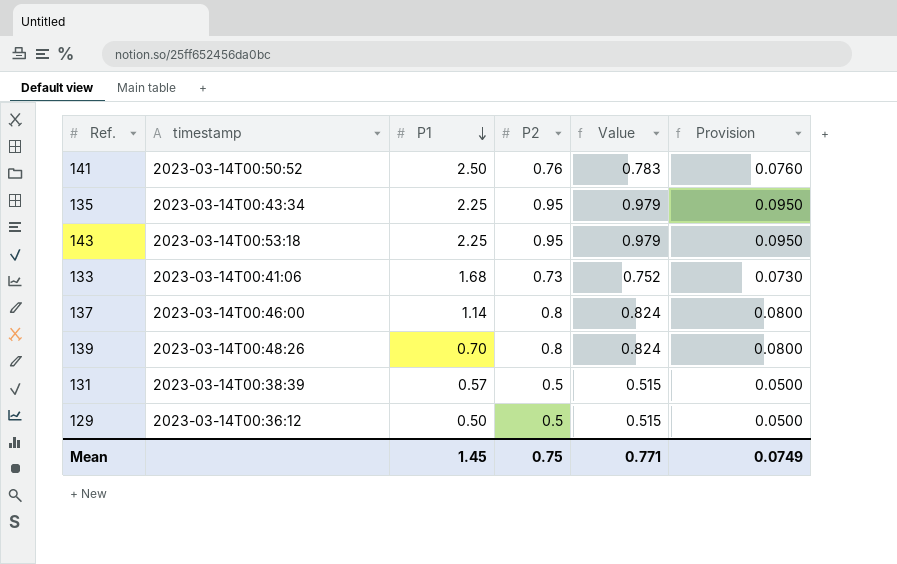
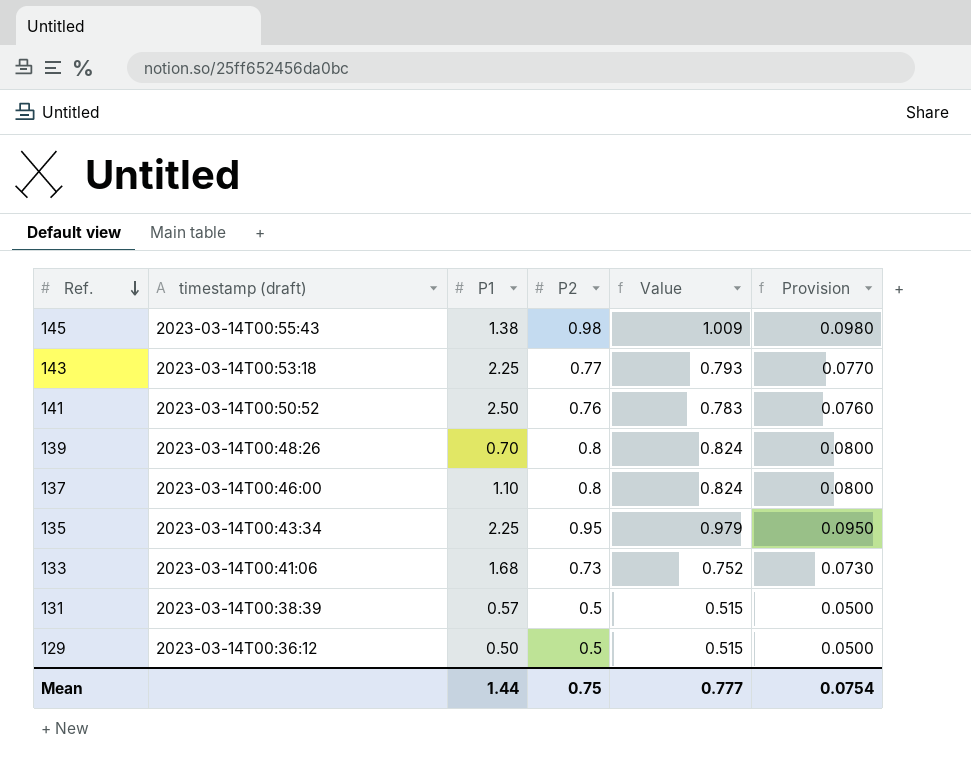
row order: P1 descending -> Ref. descending
column name: timestamp -> timestamp (draft)
row 145: none -> 2023-03-14T00:55:43 | 1.38 | 0.98 | 1.009 | 0.0980
143 | P2: 0.95 -> 0.77
143 | Value: 0.979 -> 0.793
143 | Provision: 0.0950 -> 0.0770
137 | P1: 1.14 -> 1.10
Mean | P1: 1.45 -> 1.44
Mean | Value: 0.771 -> 0.777
Mean | Provision: 0.0749 -> 0.0754

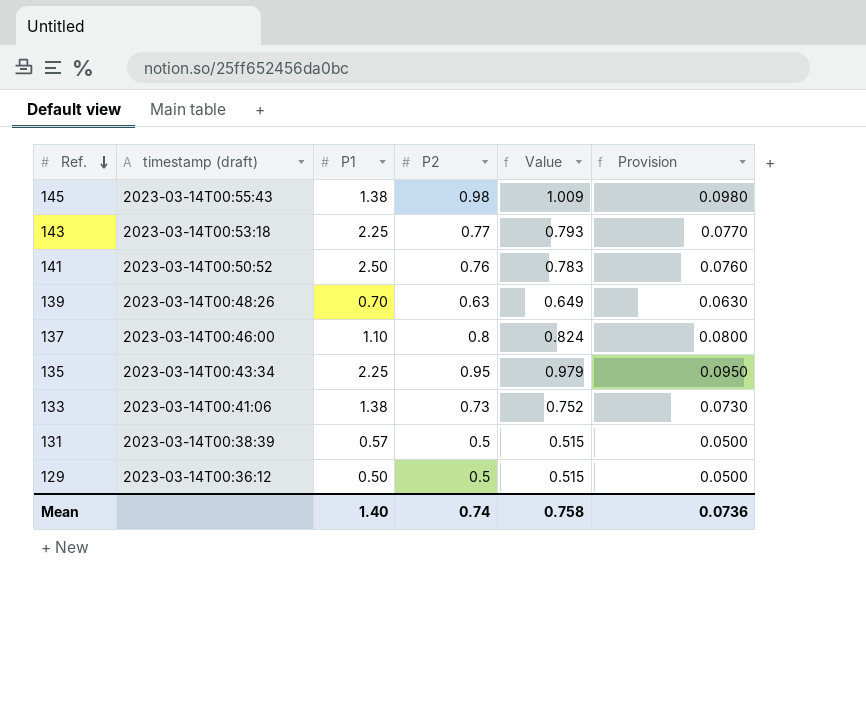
139 | P2: 0.8 -> 0.63
139 | Value: 0.824 -> 0.649
139 | Provision: 0.0800 -> 0.0630
133 | P1: 1.68 -> 1.38
Mean | P1: 1.44 -> 1.40
Mean | P2: 0.75 -> 0.74
Mean | Value: 0.777 -> 0.758
Mean | Provision: 0.0754 -> 0.0736

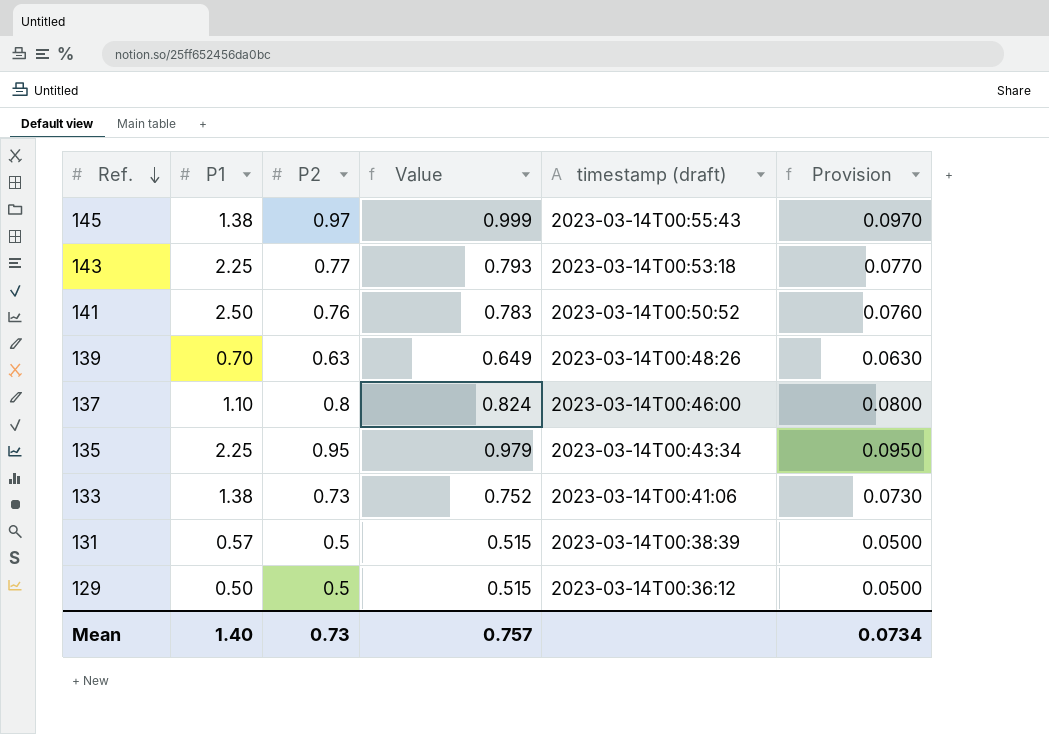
column timestamp (draft) | position: 2 -> 5
145 | P2: 0.98 -> 0.97
145 | Value: 1.009 -> 0.999
145 | Provision: 0.0980 -> 0.0970
Mean | P2: 0.74 -> 0.73
Mean | Value: 0.758 -> 0.757
Mean | Provision: 0.0736 -> 0.0734

